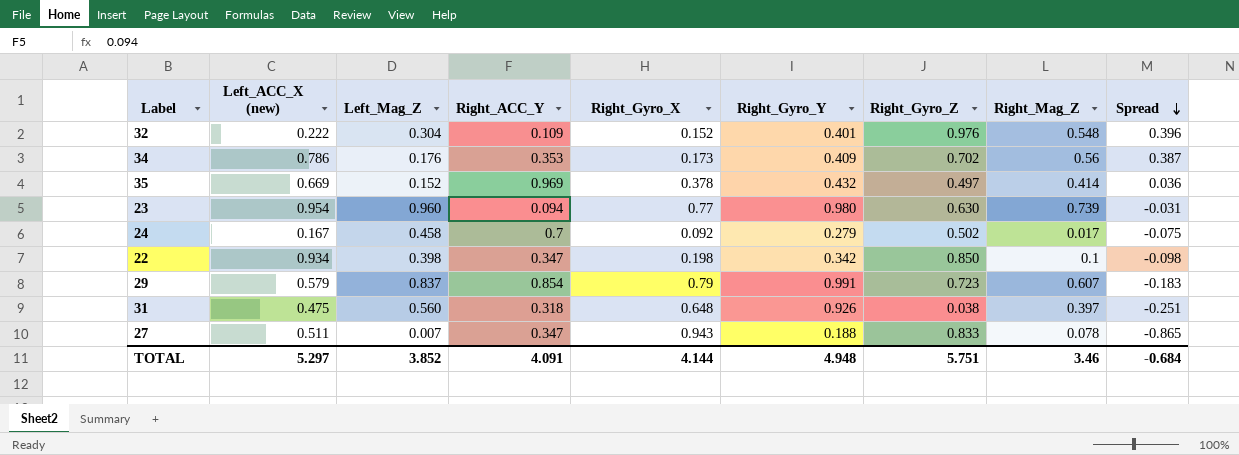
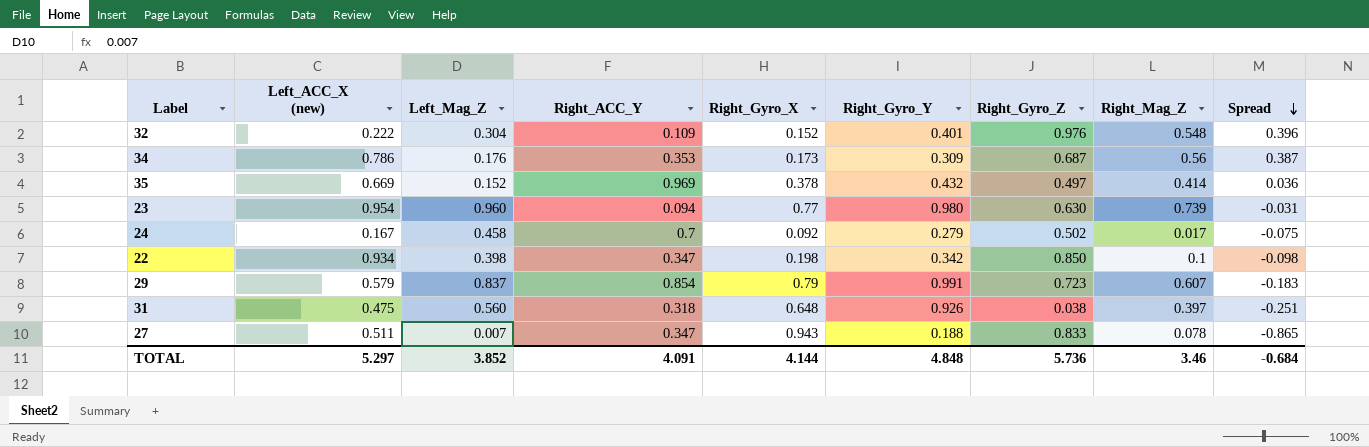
34 | Right_Gyro_Y: 0.409 -> 0.309
34 | Right_Gyro_Z: 0.702 -> 0.687
TOTAL | Right_Gyro_Y: 4.948 -> 4.848
TOTAL | Right_Gyro_Z: 5.751 -> 5.736

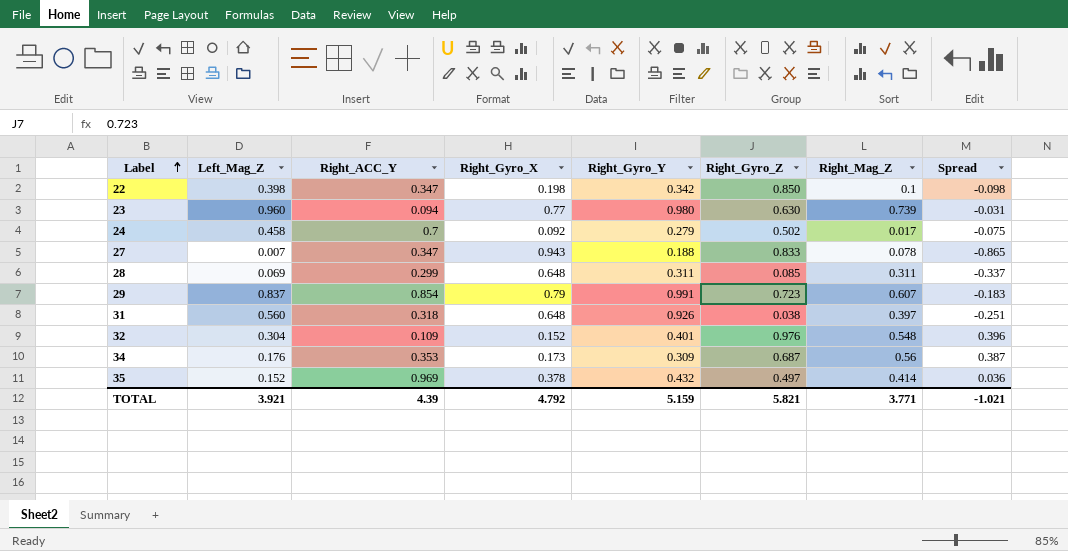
row order: Spread descending -> Label ascending
column Left_ACC_X (new) | position: 2 -> none
row 28: none -> 0.069 | 0.299 | 0.648 | 0.311 | 0.085 | 0.311 | -0.337
TOTAL | Left_Mag_Z: 3.852 -> 3.921
TOTAL | Right_ACC_Y: 4.091 -> 4.39
TOTAL | Right_Gyro_X: 4.144 -> 4.792
TOTAL | Right_Gyro_Y: 4.848 -> 5.159
TOTAL | Right_Gyro_Z: 5.736 -> 5.821
TOTAL | Right_Mag_Z: 3.46 -> 3.771
TOTAL | Spread: -0.684 -> -1.021

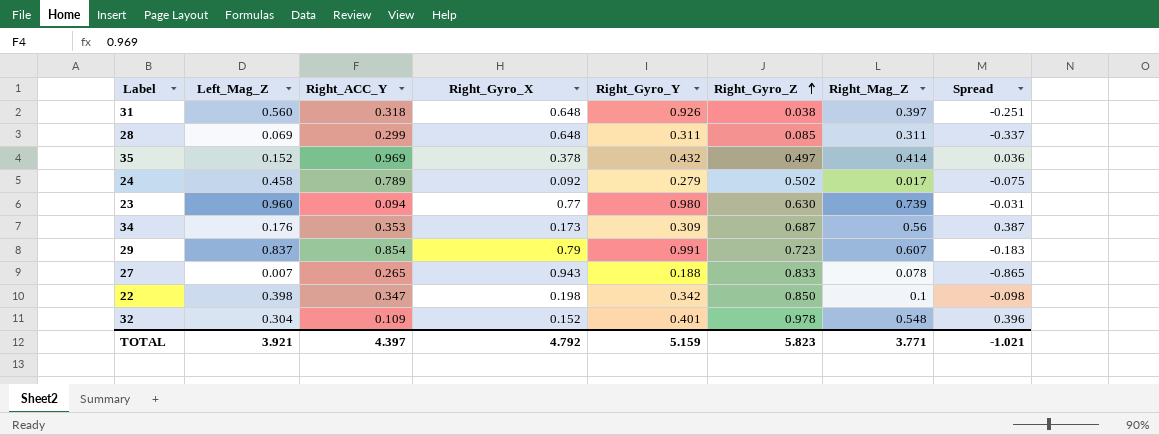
row order: Label ascending -> Right_Gyro_Z ascending
24 | Right_ACC_Y: 0.7 -> 0.789
27 | Right_ACC_Y: 0.347 -> 0.265
32 | Right_Gyro_Z: 0.976 -> 0.978
TOTAL | Right_ACC_Y: 4.39 -> 4.397
TOTAL | Right_Gyro_Z: 5.821 -> 5.823

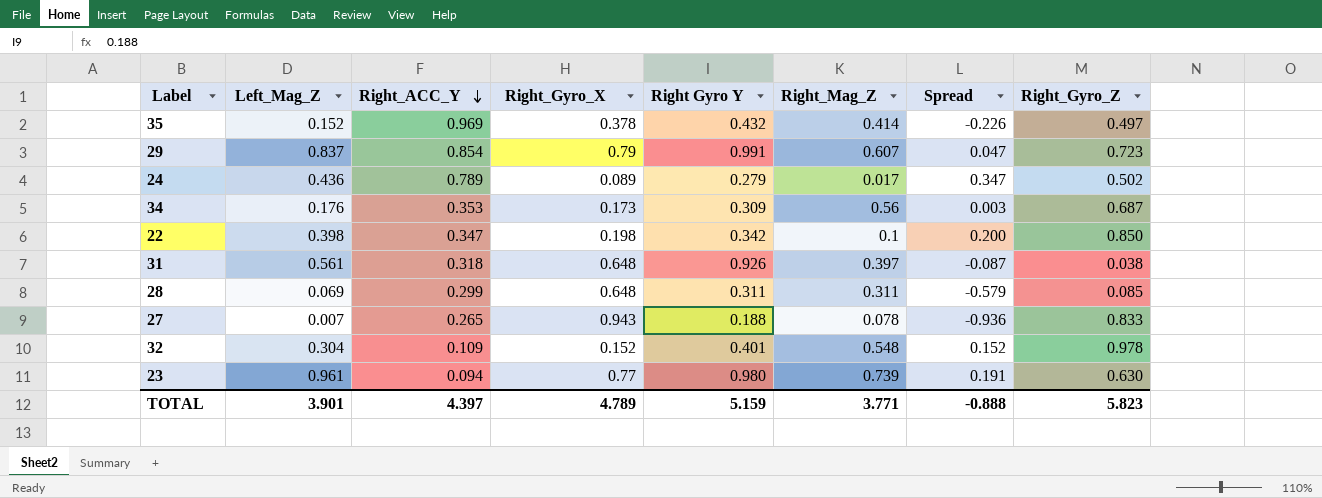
row order: Right_Gyro_Z ascending -> Right_ACC_Y descending
column name: Right_Gyro_Y -> Right Gyro Y
column Spread | formula: [Right_Mag_Z] - [Right_Gyro_X] -> [Left_Mag_Z] - [Right_Gyro_X]
column Right_Gyro_Z | position: 6 -> 8
24 | Left_Mag_Z: 0.458 -> 0.436
24 | Right_Gyro_X: 0.092 -> 0.089
31 | Left_Mag_Z: 0.560 -> 0.561
23 | Left_Mag_Z: 0.960 -> 0.961
TOTAL | Left_Mag_Z: 3.921 -> 3.901
TOTAL | Right_Gyro_X: 4.792 -> 4.789
TOTAL | Spread: -1.021 -> -0.888

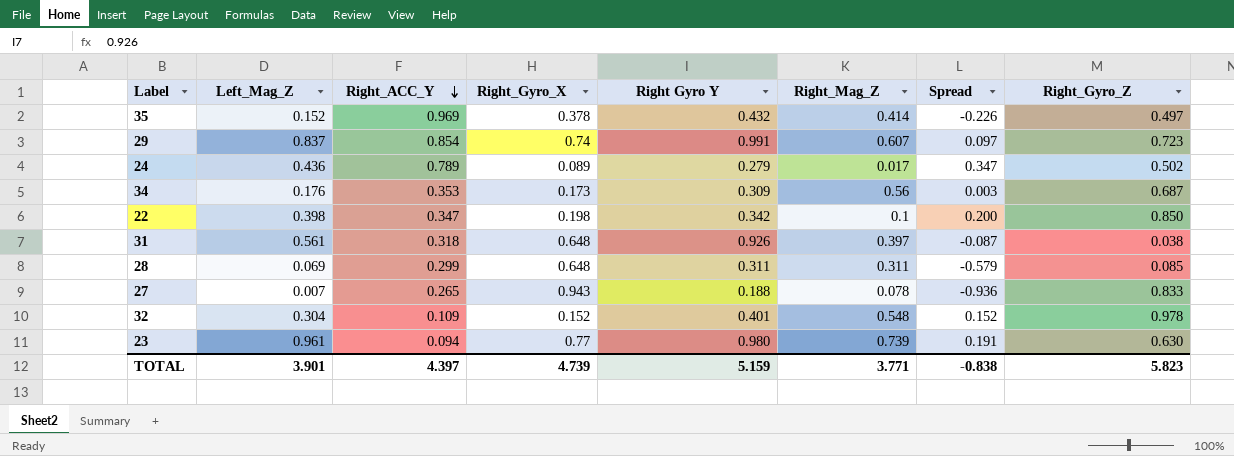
29 | Right_Gyro_X: 0.79 -> 0.74
29 | Spread: 0.047 -> 0.097
TOTAL | Right_Gyro_X: 4.789 -> 4.739
TOTAL | Spread: -0.888 -> -0.838

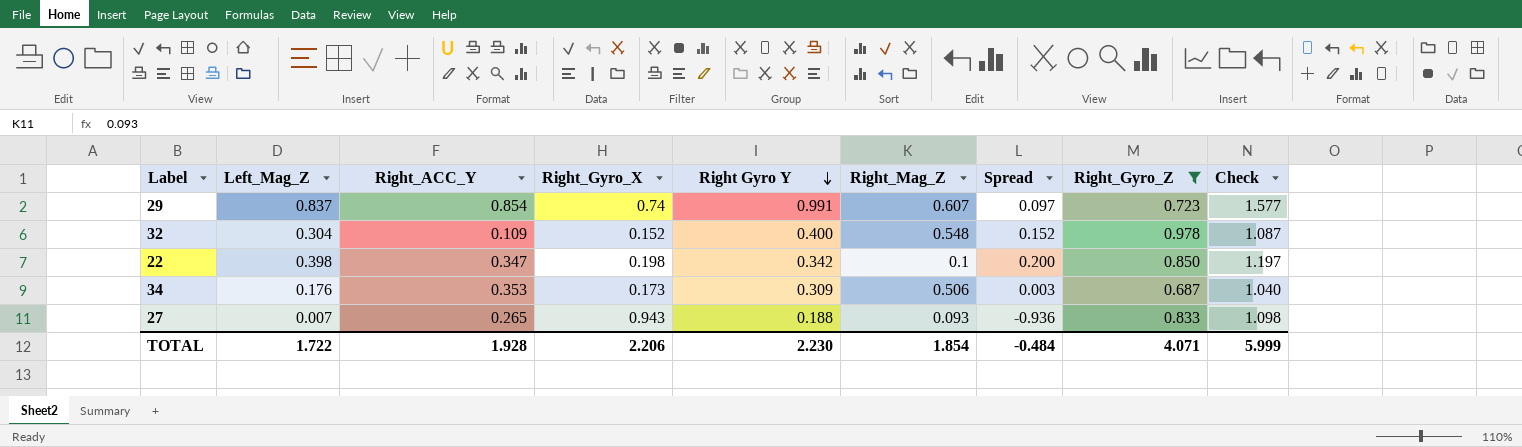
filter: none -> Right_Gyro_Z >= 0.687
row order: Right_ACC_Y descending -> Right Gyro Y descending
column Check | formula: none -> [Right_ACC_Y] + [Right_Gyro_Z]
32 | Right Gyro Y: 0.401 -> 0.400
34 | Right_Mag_Z: 0.56 -> 0.506
27 | Right_Mag_Z: 0.078 -> 0.093
TOTAL | Left_Mag_Z: 3.901 -> 1.722
TOTAL | Right_ACC_Y: 4.397 -> 1.928
TOTAL | Right_Gyro_X: 4.739 -> 2.206
TOTAL | Right Gyro Y: 5.159 -> 2.230
TOTAL | Right_Mag_Z: 3.771 -> 1.854
TOTAL | Spread: -0.838 -> -0.484
TOTAL | Right_Gyro_Z: 5.823 -> 4.071

